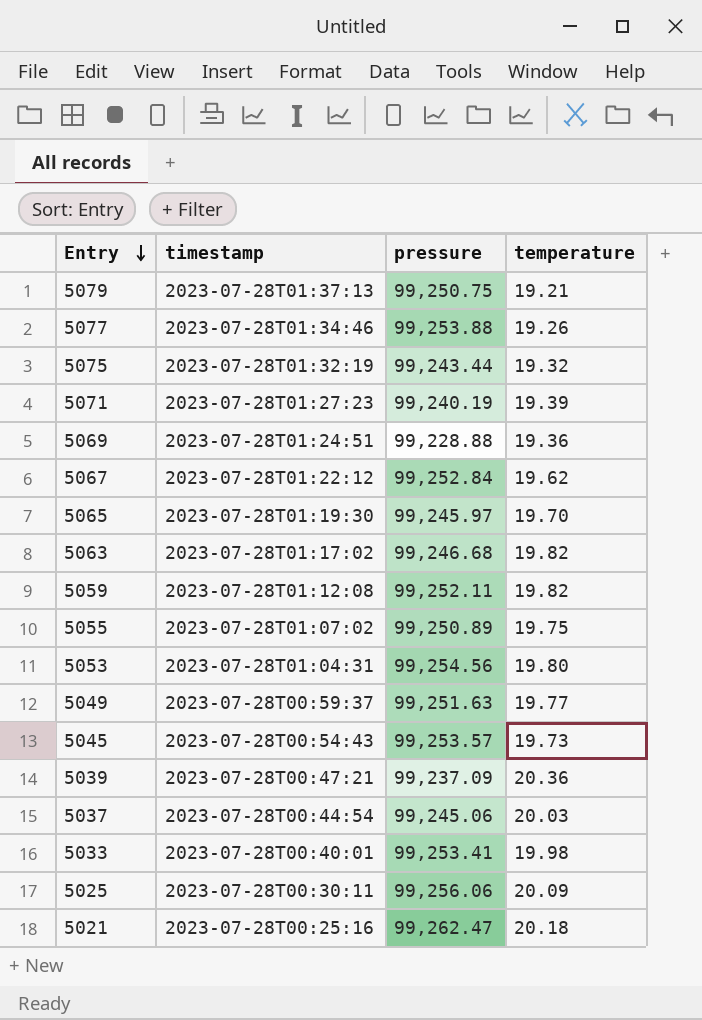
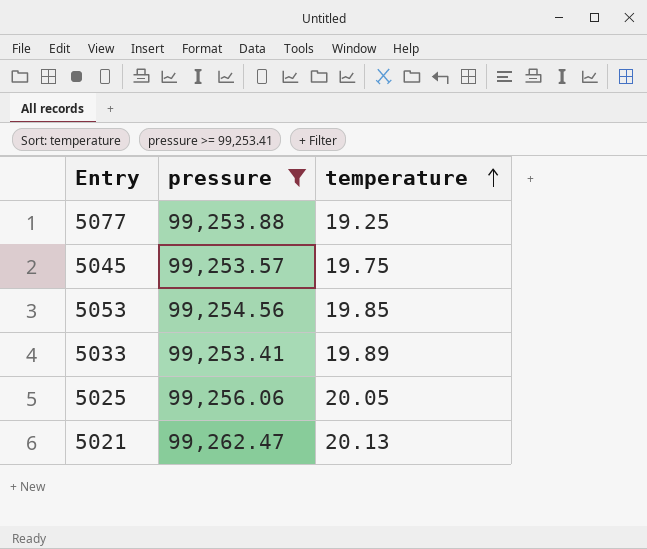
filter: none -> pressure >= 99,253.41
row order: Entry descending -> temperature ascending
column timestamp | position: 2 -> none
5077 | temperature: 19.26 -> 19.25
5045 | temperature: 19.73 -> 19.75
5053 | temperature: 19.80 -> 19.85
5033 | temperature: 19.98 -> 19.89
5025 | temperature: 20.09 -> 20.05
5021 | temperature: 20.18 -> 20.13

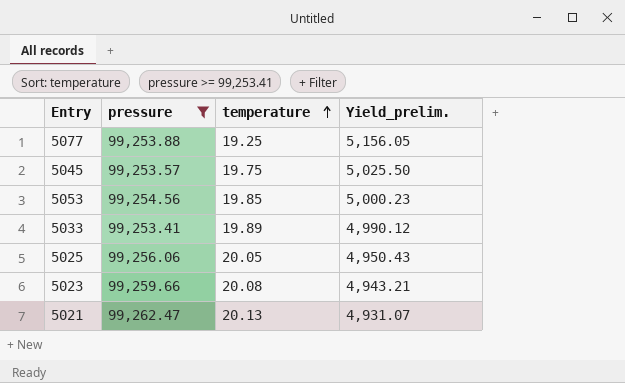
column Yield_prelim. | formula: none -> [pressure] / [temperature]
row 5023: none -> 99,259.66 | 20.08 | 4,943.21

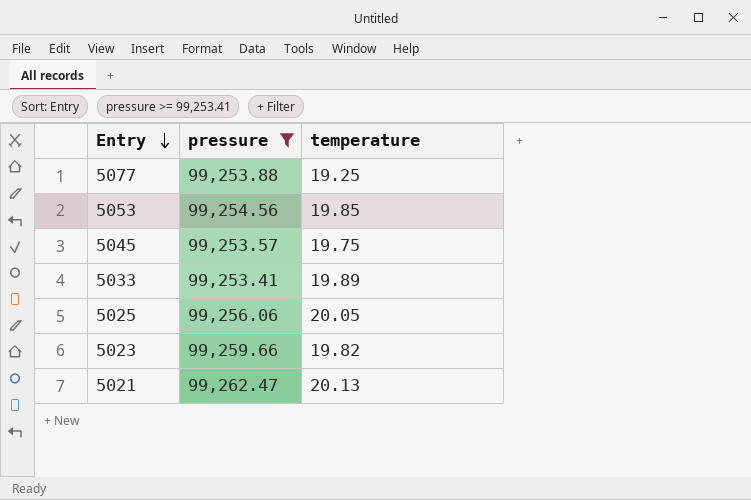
row order: temperature ascending -> Entry descending
column Yield_prelim. | formula: [pressure] / [temperature] -> none
5023 | temperature: 20.08 -> 19.82

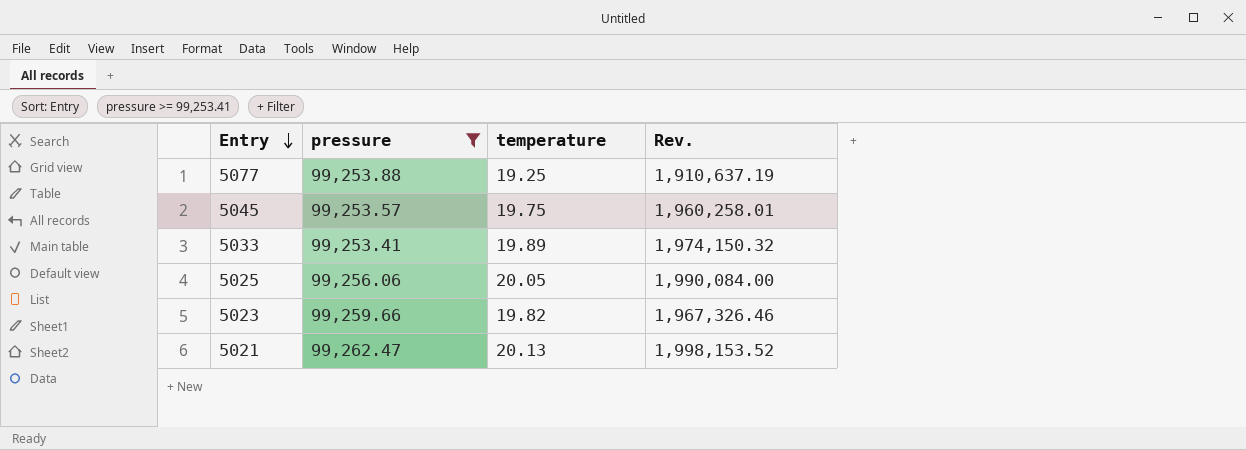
column Rev. | formula: none -> [pressure] * [temperature]
row 5053: 99,254.56 | 19.85 -> none

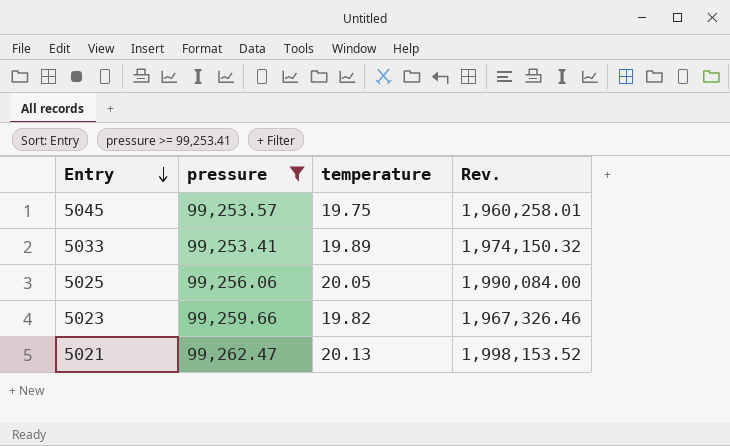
row 5077: 99,253.88 | 19.25 | 1,910,637.19 -> none

